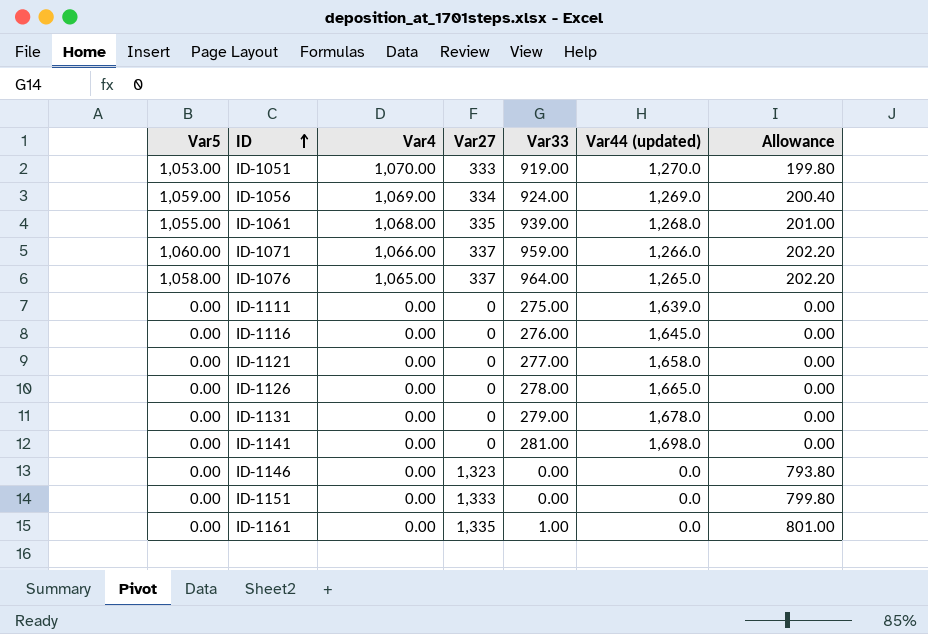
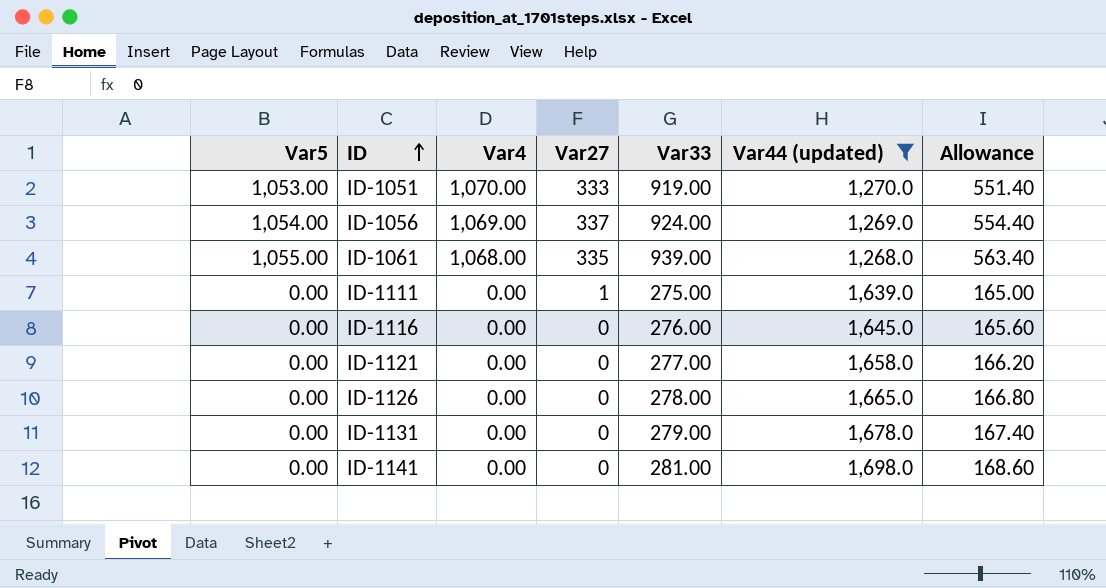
filter: none -> Var44 (updated) >= 1,268.0
column Allowance | formula: [Var27] * 0.6 -> [Var33] * 0.6
ID-1056 | Var5: 1,059.00 -> 1,054.00
ID-1056 | Var27: 334 -> 337
ID-1111 | Var27: 0 -> 1

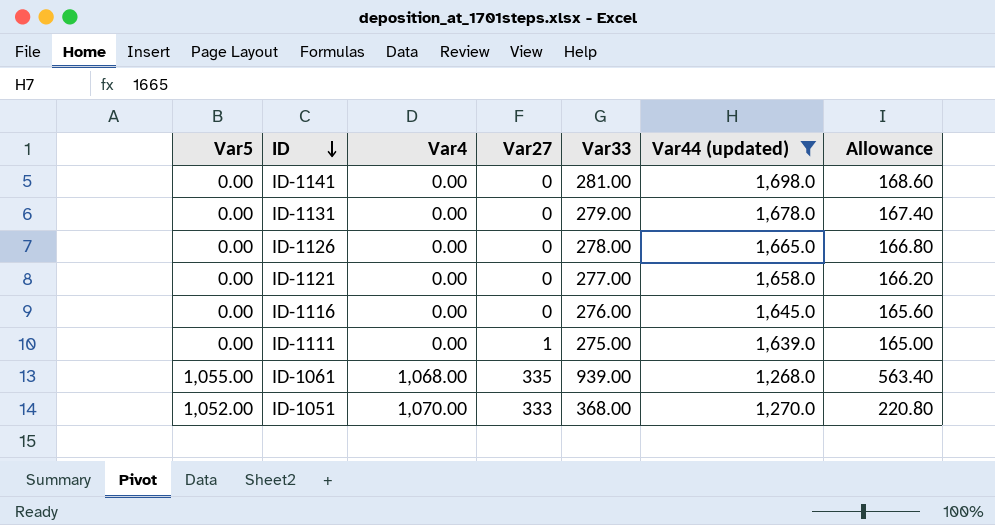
row order: ID ascending -> ID descending
row ID-1056: 1,054.00 | 1,069.00 | 337 | 924.00 | 1,269.0 | 554.40 -> none
ID-1051 | Var5: 1,053.00 -> 1,052.00
ID-1051 | Var33: 919.00 -> 368.00
ID-1051 | Allowance: 551.40 -> 220.80

